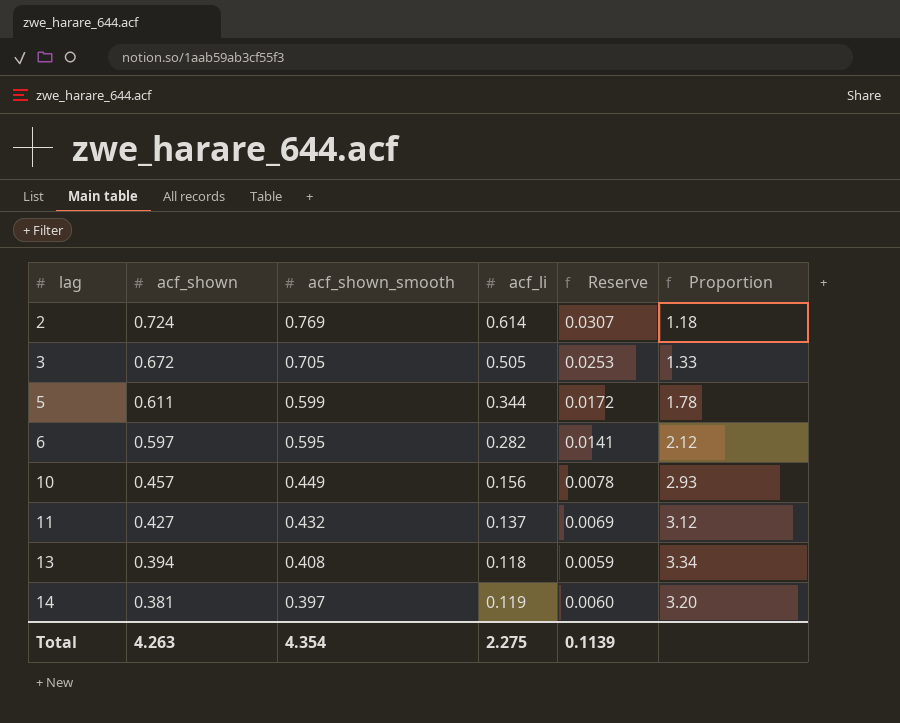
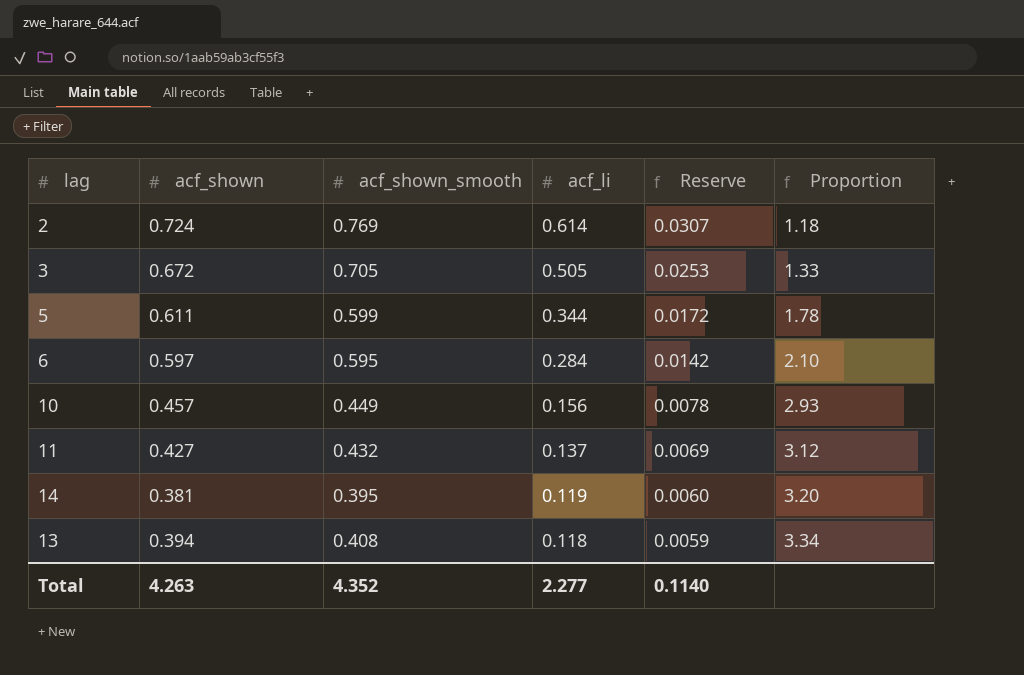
row order: lag ascending -> acf_li descending
6 | acf_li: 0.282 -> 0.284
6 | Reserve: 0.0141 -> 0.0142
6 | Proportion: 2.12 -> 2.10
14 | acf_shown_smooth: 0.397 -> 0.395
Total | acf_shown_smooth: 4.354 -> 4.352
Total | acf_li: 2.275 -> 2.277
Total | Reserve: 0.1139 -> 0.1140

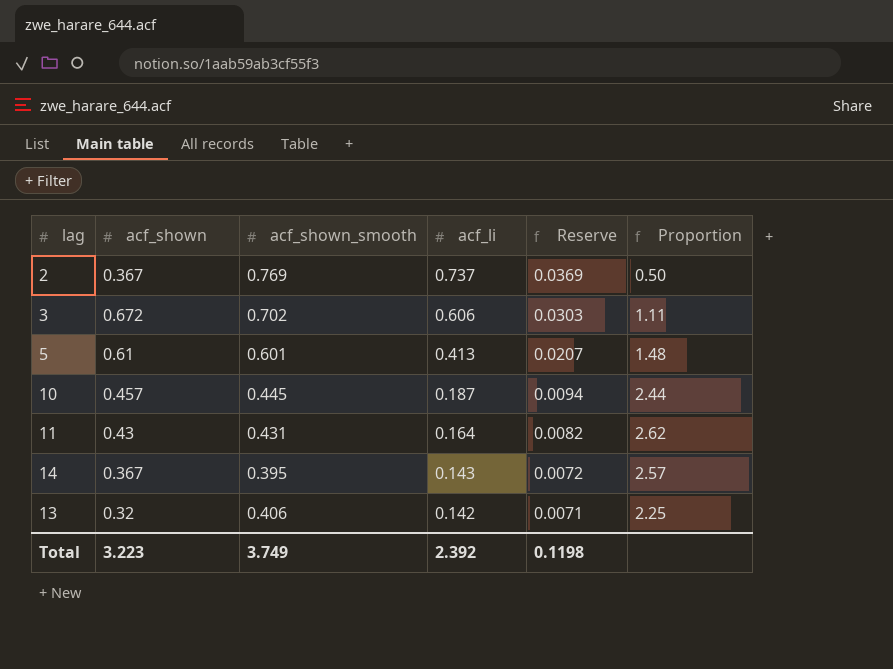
row 6: 0.597 | 0.595 | 0.284 | 0.0142 | 2.10 -> none
2 | acf_shown: 0.724 -> 0.367
2 | acf_li: 0.614 -> 0.737
2 | Reserve: 0.0307 -> 0.0369
2 | Proportion: 1.18 -> 0.50
3 | acf_shown_smooth: 0.705 -> 0.702
3 | acf_li: 0.505 -> 0.606
3 | Reserve: 0.0253 -> 0.0303
3 | Proportion: 1.33 -> 1.11
5 | acf_shown: 0.611 -> 0.61
5 | acf_shown_smooth: 0.599 -> 0.601
5 | acf_li: 0.344 -> 0.413
5 | Reserve: 0.0172 -> 0.0207
5 | Proportion: 1.78 -> 1.48
10 | acf_shown_smooth: 0.449 -> 0.445
10 | acf_li: 0.156 -> 0.187
10 | Reserve: 0.0078 -> 0.0094
10 | Proportion: 2.93 -> 2.44
11 | acf_shown: 0.427 -> 0.43
11 | acf_shown_smooth: 0.432 -> 0.431
11 | acf_li: 0.137 -> 0.164
11 | Reserve: 0.0069 -> 0.0082
11 | Proportion: 3.12 -> 2.62
14 | acf_shown: 0.381 -> 0.367
14 | acf_li: 0.119 -> 0.143
14 | Reserve: 0.0060 -> 0.0072
14 | Proportion: 3.20 -> 2.57
13 | acf_shown: 0.394 -> 0.32
13 | acf_shown_smooth: 0.408 -> 0.406
13 | acf_li: 0.118 -> 0.142
13 | Reserve: 0.0059 -> 0.0071
13 | Proportion: 3.34 -> 2.25
Total | acf_shown: 4.263 -> 3.223
Total | acf_shown_smooth: 4.352 -> 3.749
Total | acf_li: 2.277 -> 2.392
Total | Reserve: 0.1140 -> 0.1198

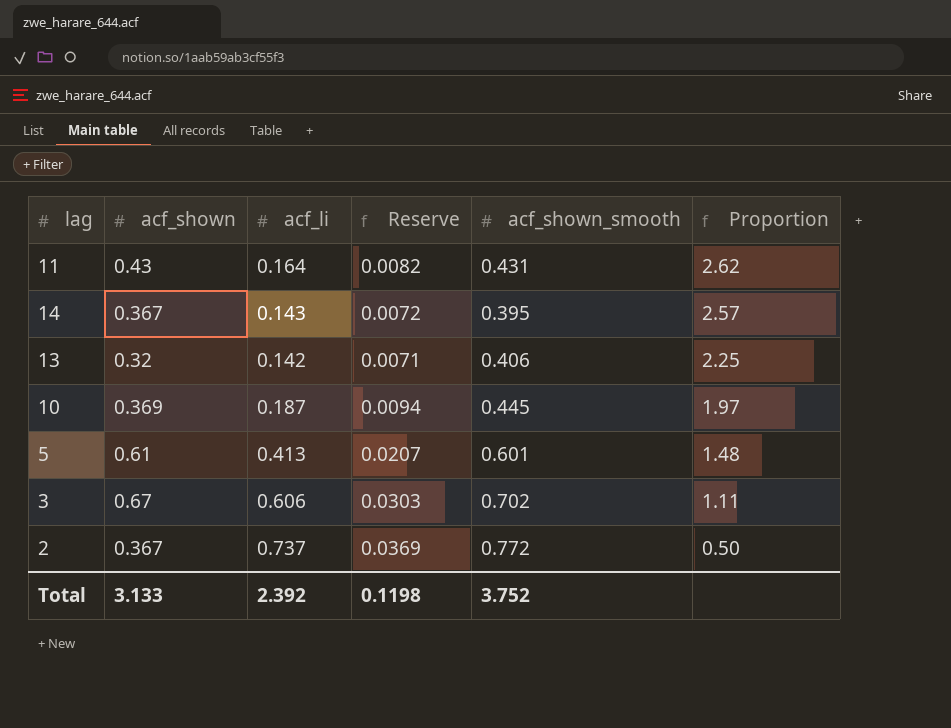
row order: acf_li descending -> Proportion descending
column acf_shown_smooth | position: 3 -> 5
10 | acf_shown: 0.457 -> 0.369
10 | Proportion: 2.44 -> 1.97
3 | acf_shown: 0.672 -> 0.67
2 | acf_shown_smooth: 0.769 -> 0.772
Total | acf_shown: 3.223 -> 3.133
Total | acf_shown_smooth: 3.749 -> 3.752

